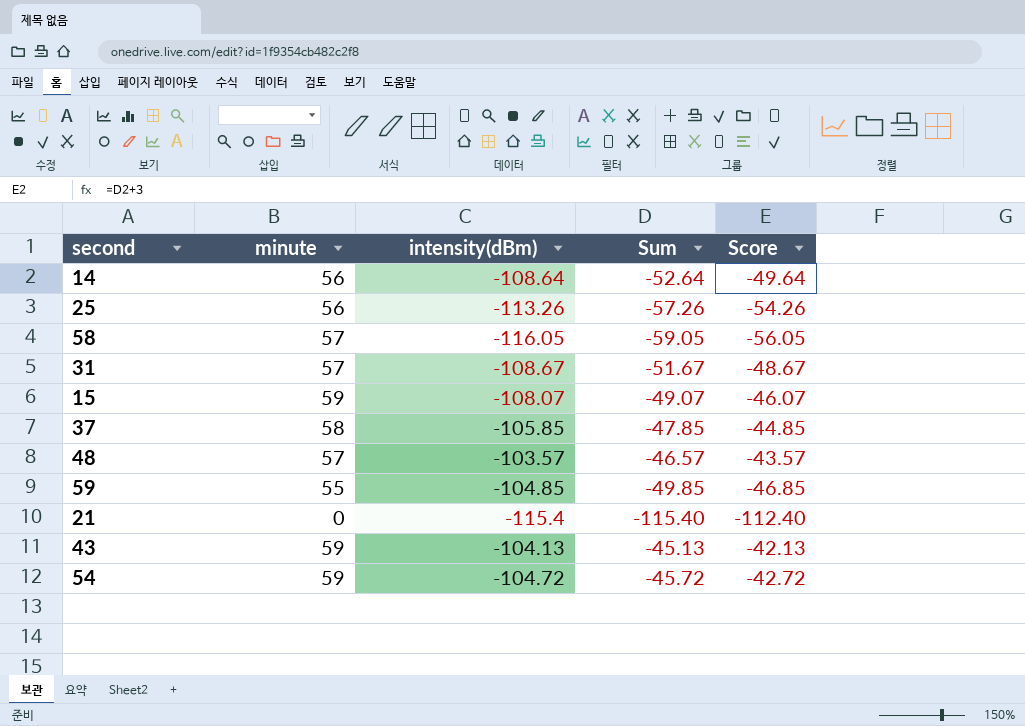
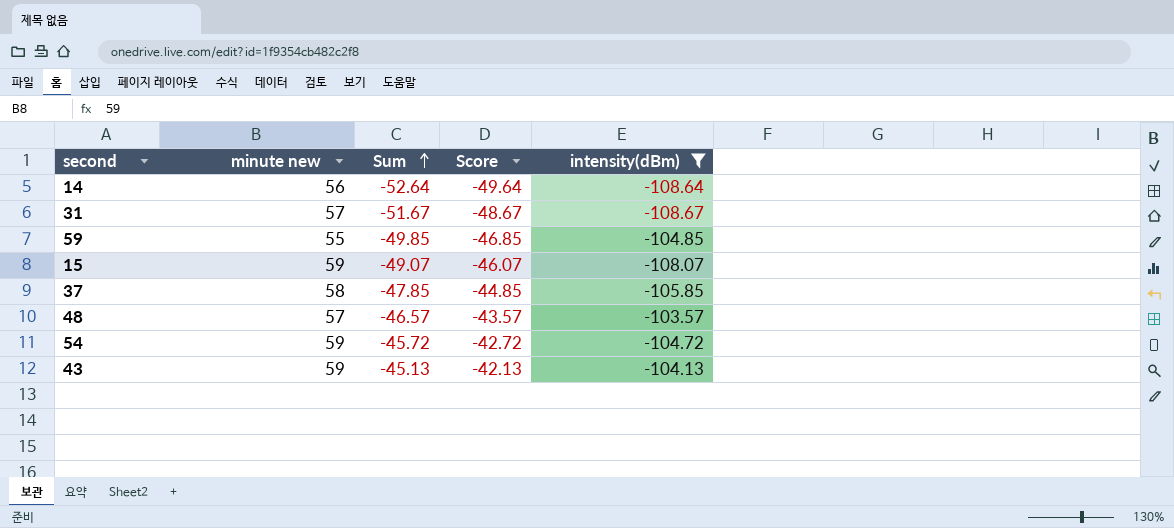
filter: none -> intensity(dBm) >= -108.67
row order: none -> Sum ascending
column name: minute -> minute new
column intensity(dBm) | position: 3 -> 5

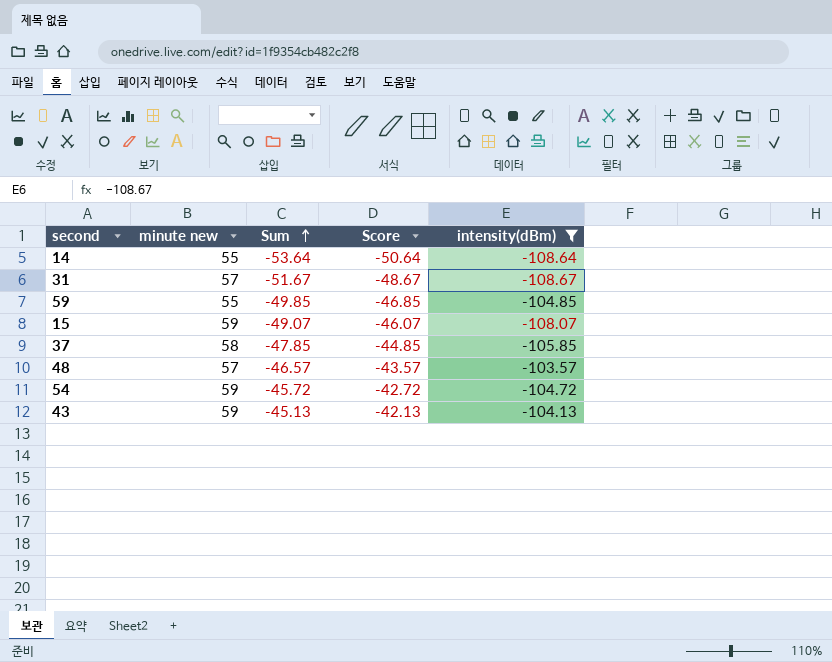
14 | minute new: 56 -> 55
14 | Sum: -52.64 -> -53.64
14 | Score: -49.64 -> -50.64

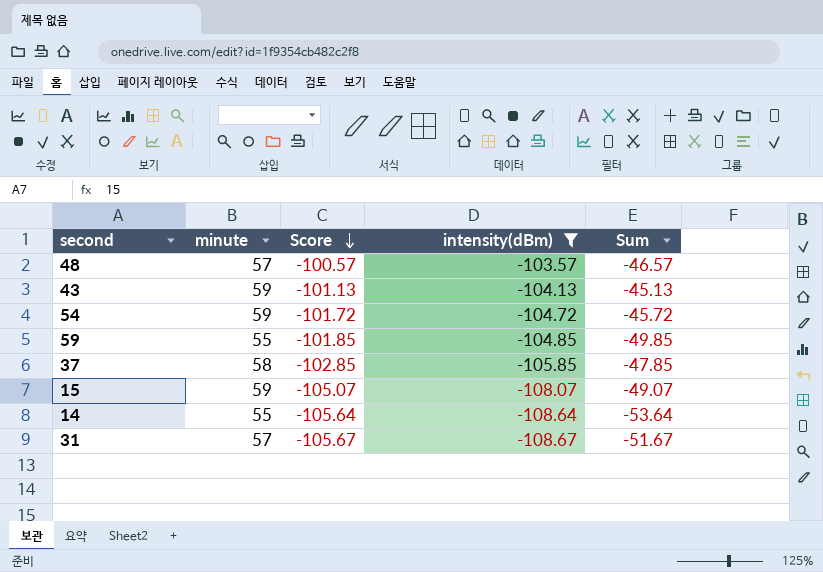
row order: Sum ascending -> Score descending
column name: minute new -> minute
column Score | formula: [Sum] + 3 -> [intensity(dBm)] + 3
column Sum | position: 3 -> 5

